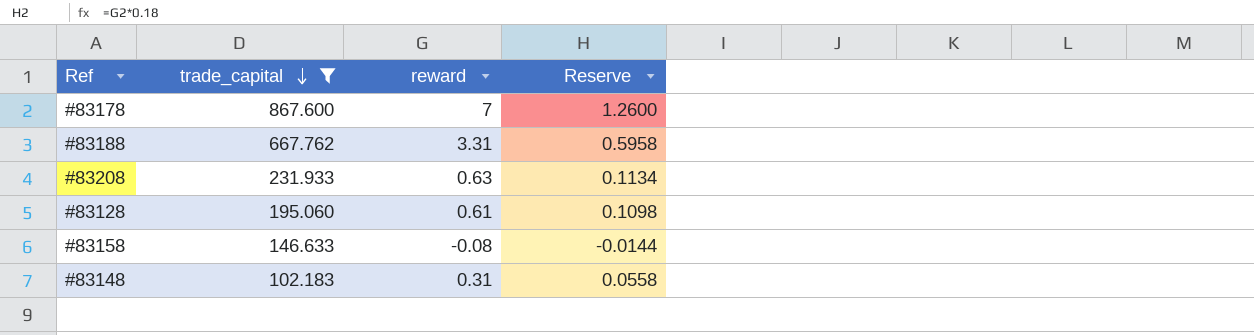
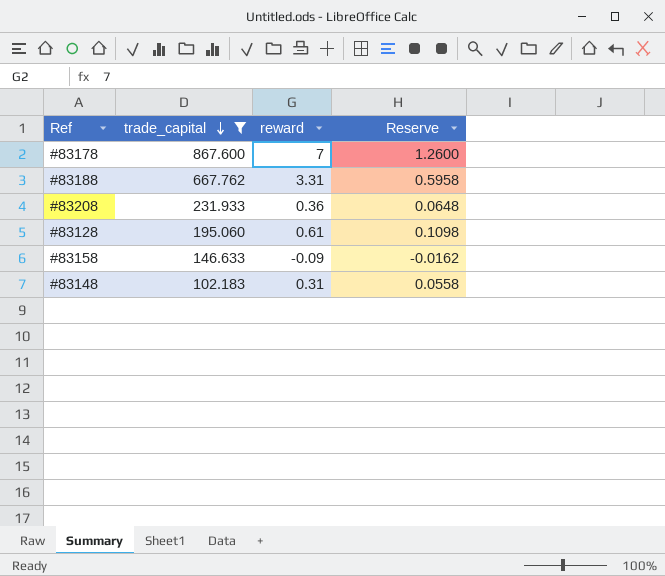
#83208 | reward: 0.63 -> 0.36
#83208 | Reserve: 0.1134 -> 0.0648
#83158 | reward: -0.08 -> -0.09
#83158 | Reserve: -0.0144 -> -0.0162

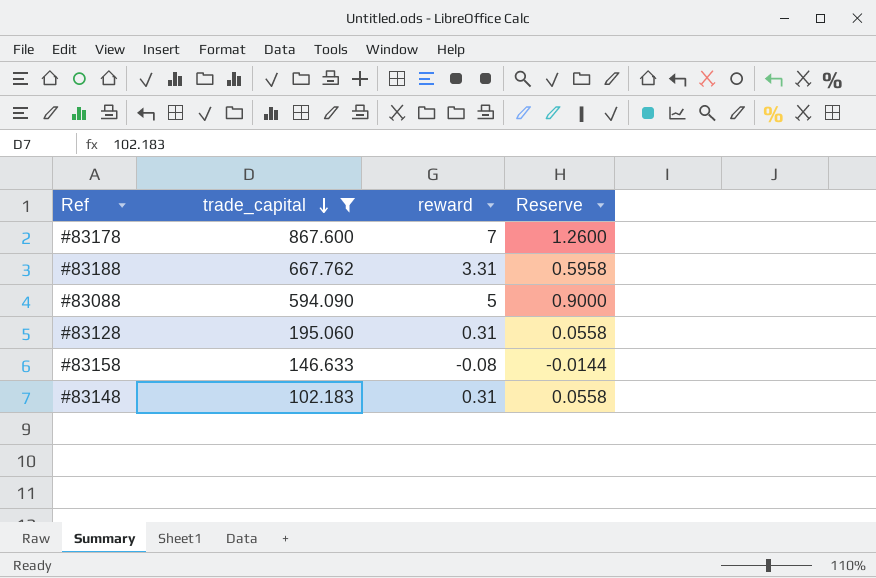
row #83208: 231.933 | 0.36 | 0.0648 -> none
row #83088: none -> 594.090 | 5 | 0.9000
#83128 | reward: 0.61 -> 0.31
#83128 | Reserve: 0.1098 -> 0.0558
#83158 | reward: -0.09 -> -0.08
#83158 | Reserve: -0.0162 -> -0.0144

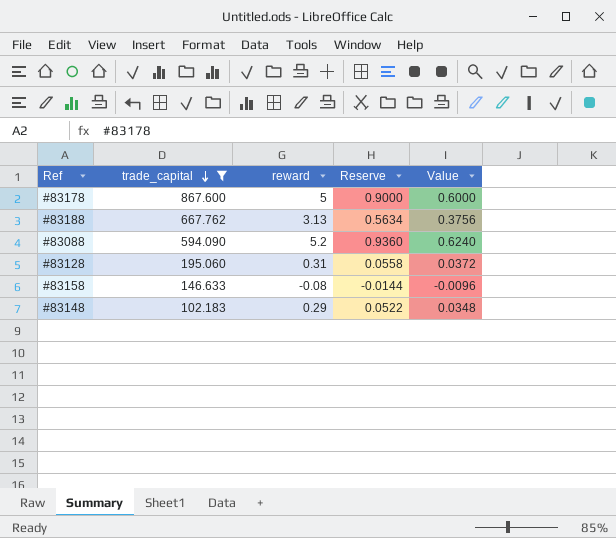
column Value | formula: none -> [reward] * 0.12
#83178 | reward: 7 -> 5
#83178 | Reserve: 1.2600 -> 0.9000
#83188 | reward: 3.31 -> 3.13
#83188 | Reserve: 0.5958 -> 0.5634
#83088 | reward: 5 -> 5.2
#83088 | Reserve: 0.9000 -> 0.9360
#83148 | reward: 0.31 -> 0.29
#83148 | Reserve: 0.0558 -> 0.0522

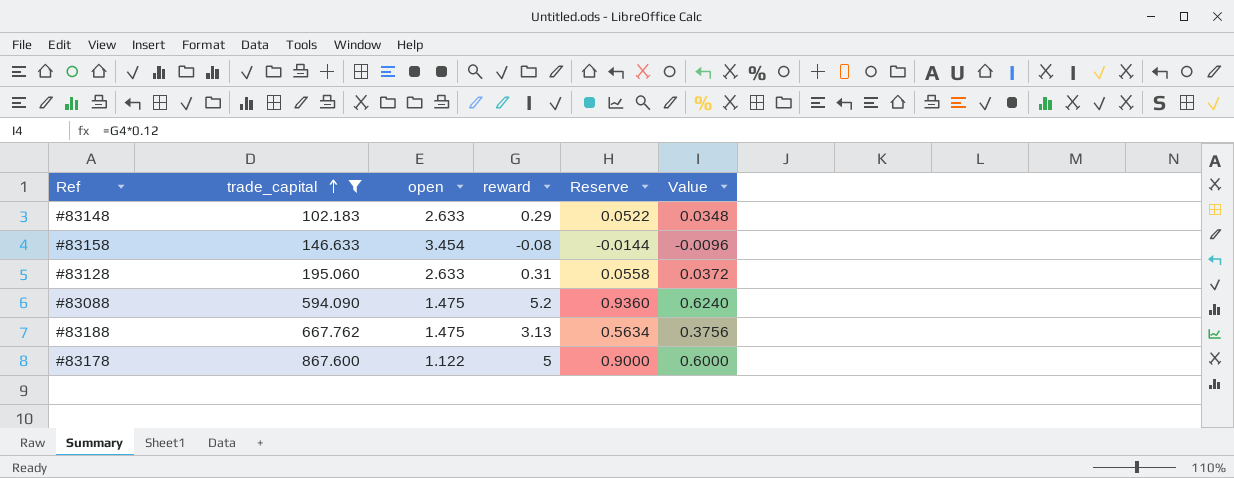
row order: trade_capital descending -> trade_capital ascending
column open | position: none -> 3

